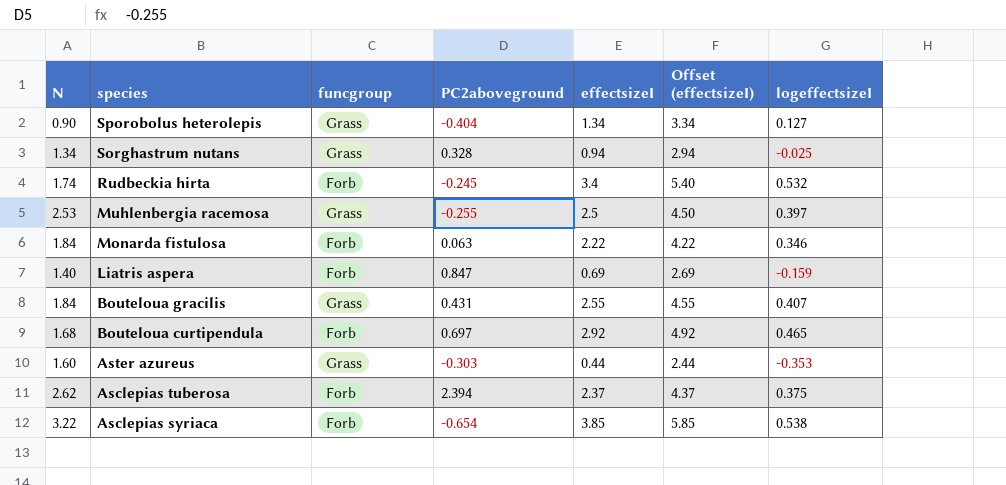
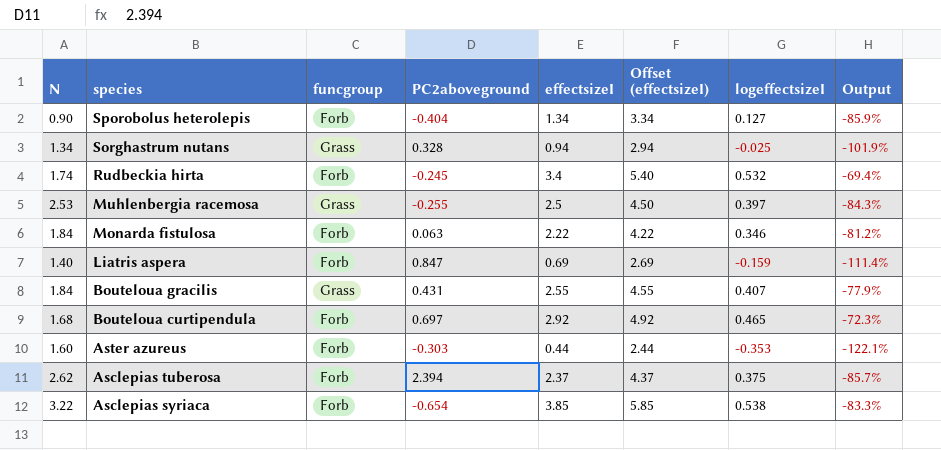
column Output | formula: none -> ([logeffectsizeI] - [N]) / [N]
Sporobolus heterolepis | funcgroup: Grass -> Forb
Aster azureus | funcgroup: Grass -> Forb

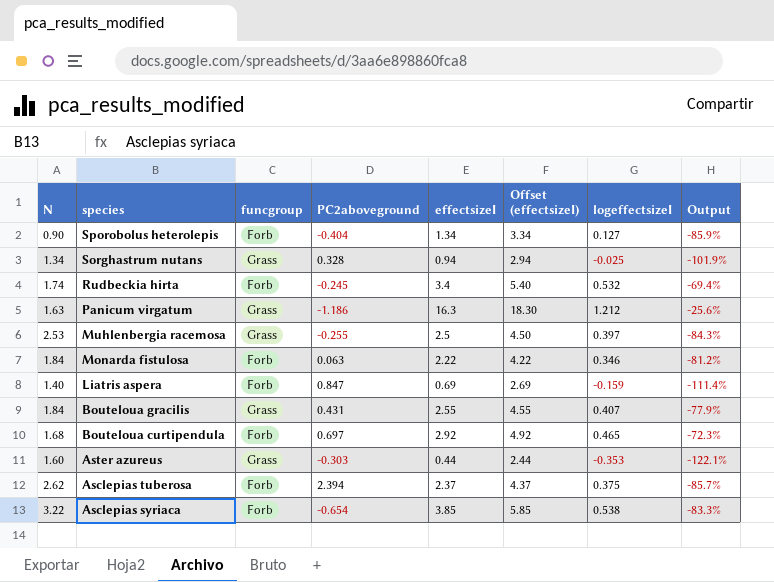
row Panicum virgatum: none -> 1.63 | Grass | -1.186 | 16.3 | 18.30 | 1.212 | -25.6%
Aster azureus | funcgroup: Forb -> Grass

